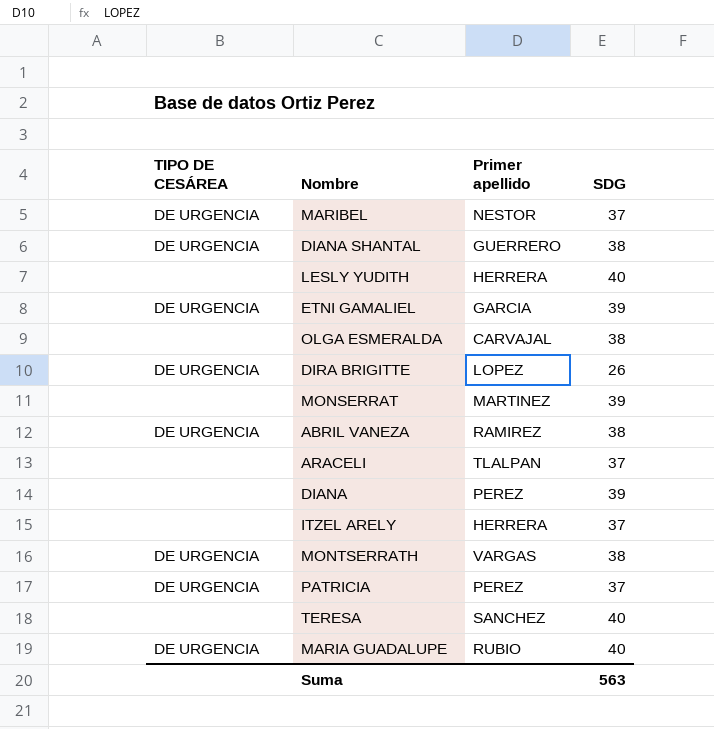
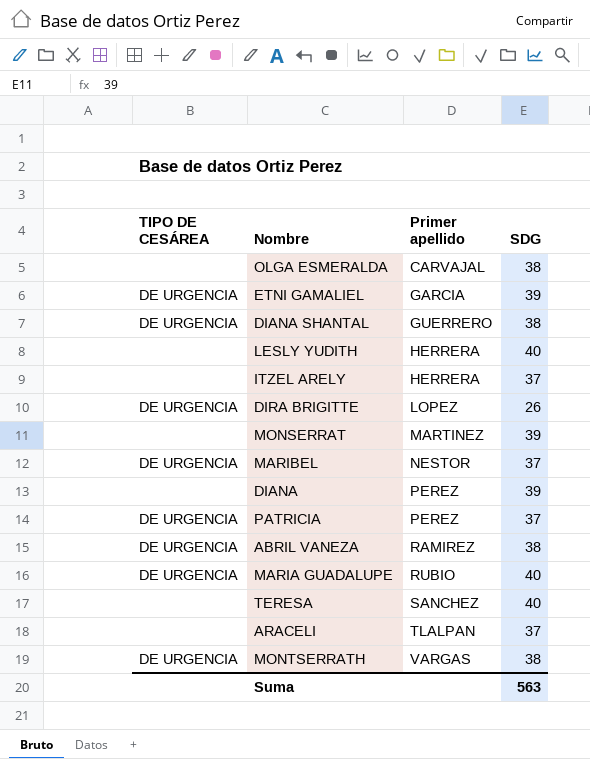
row order: none -> Primer apellido ascending

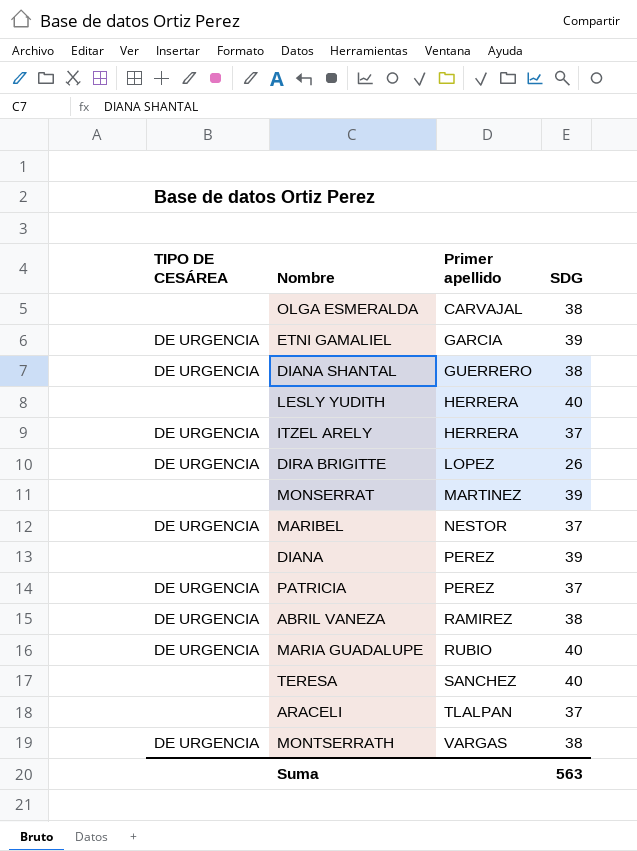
ITZEL ARELY | TIPO DE CESÁREA: none -> DE URGENCIA

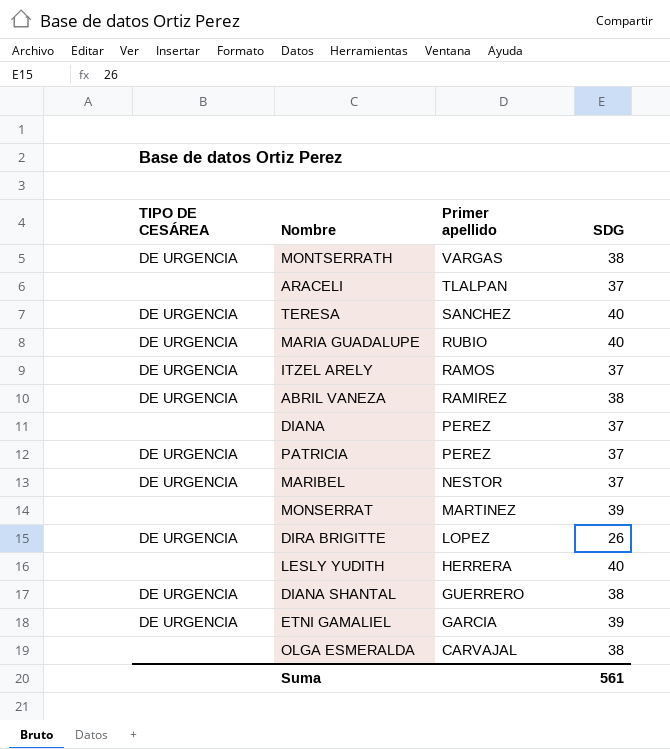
row order: Primer apellido ascending -> Primer apellido descending
TERESA | TIPO DE CESÁREA: none -> DE URGENCIA
ITZEL ARELY | Primer apellido: HERRERA -> RAMOS
DIANA | SDG: 39 -> 37
Suma | SDG: 563 -> 561

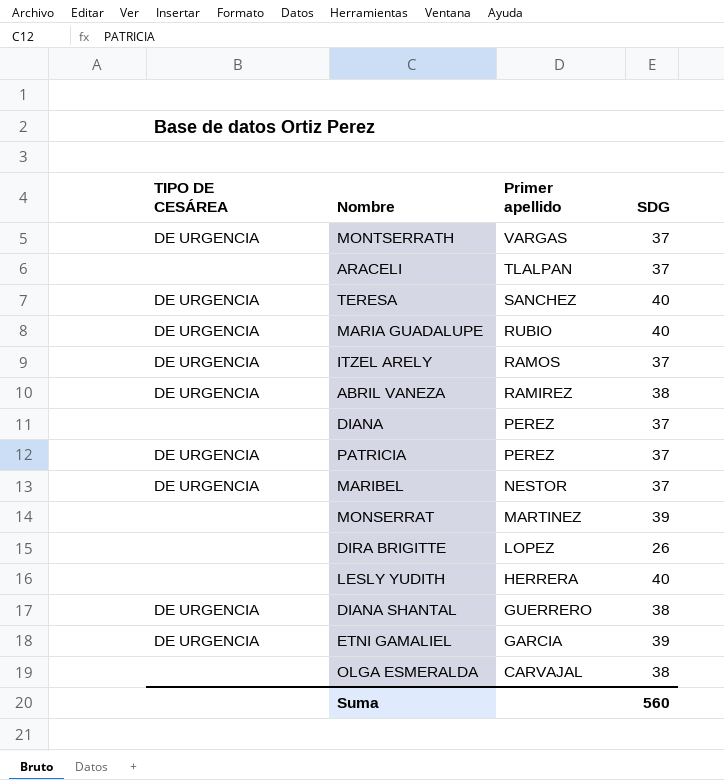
MONTSERRATH | SDG: 38 -> 37
DIRA BRIGITTE | TIPO DE CESÁREA: DE URGENCIA -> none
Suma | SDG: 561 -> 560

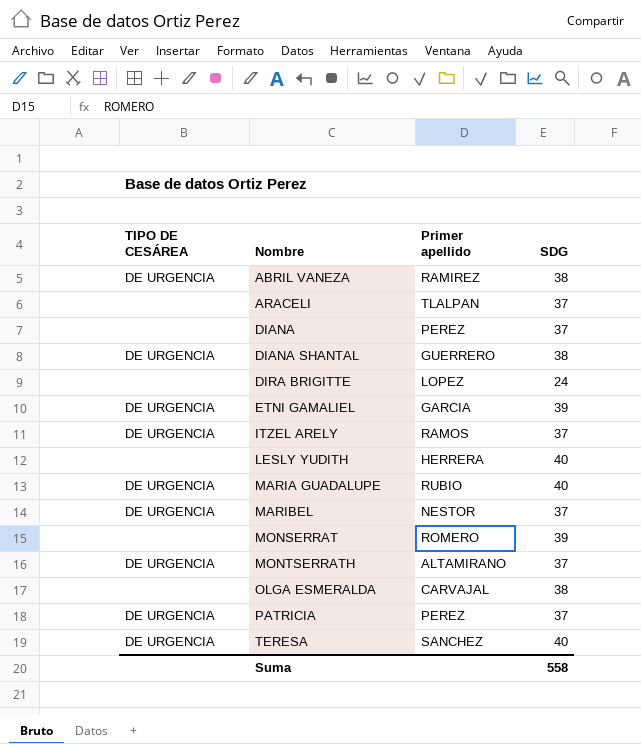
row order: Primer apellido descending -> Nombre ascending
DIRA BRIGITTE | SDG: 26 -> 24
MONSERRAT | Primer apellido: MARTINEZ -> ROMERO
MONTSERRATH | Primer apellido: VARGAS -> ALTAMIRANO
Suma | SDG: 560 -> 558

